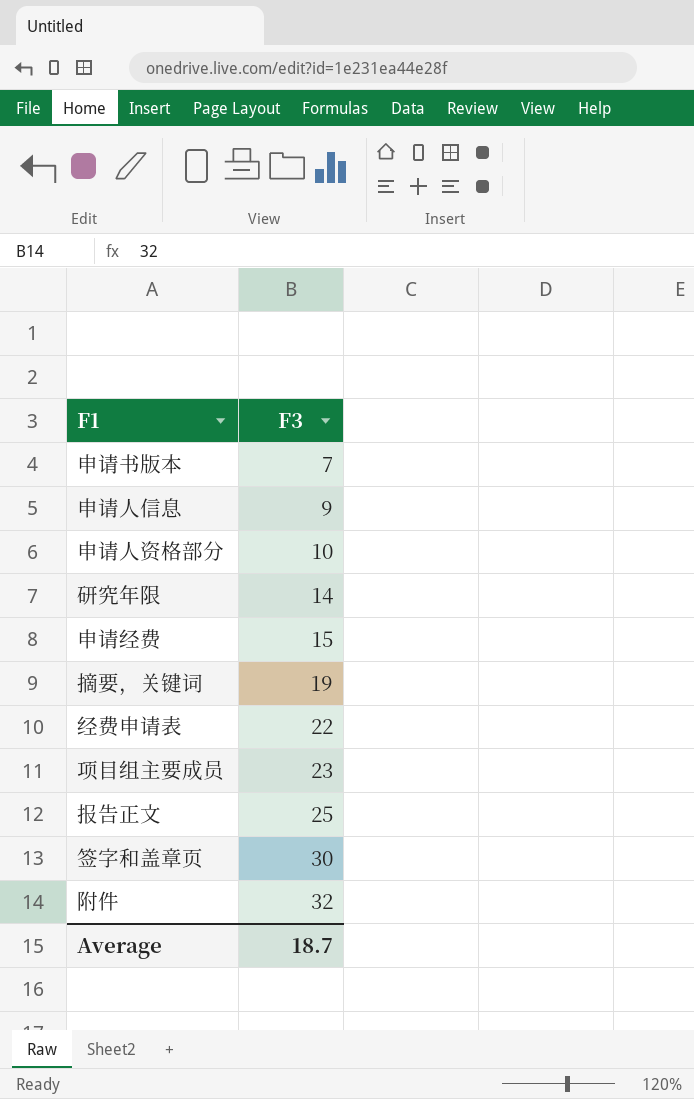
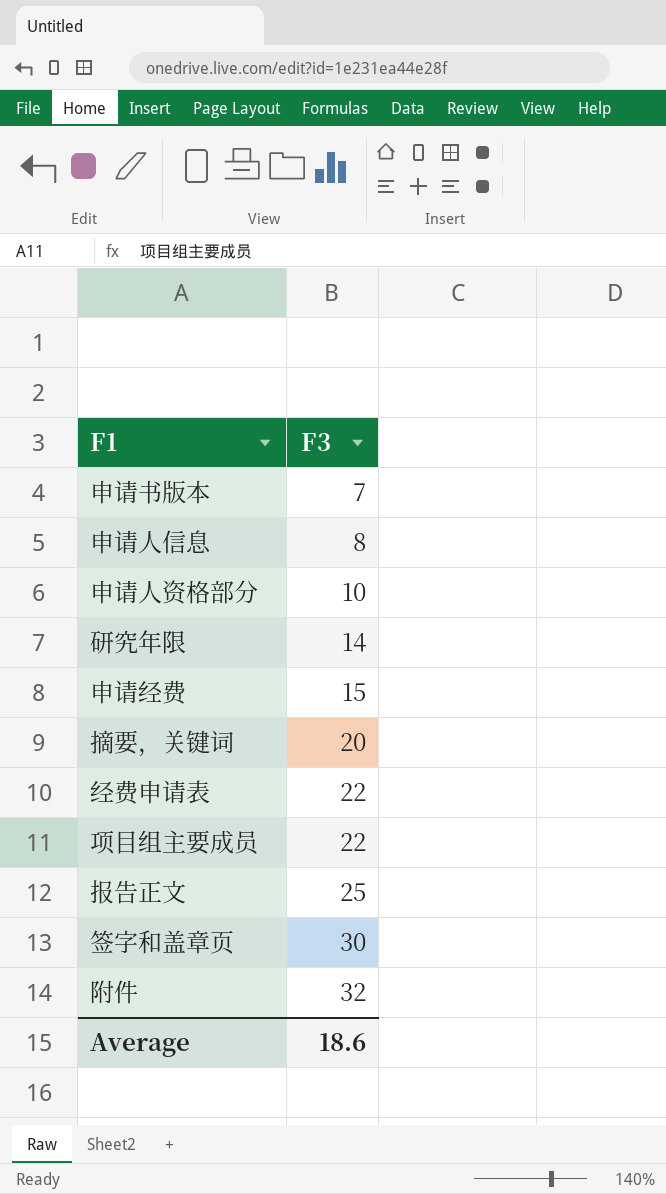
申请人信息 | F3: 9 -> 8
摘要，关键词 | F3: 19 -> 20
项目组主要成员 | F3: 23 -> 22
Average | F3: 18.7 -> 18.6

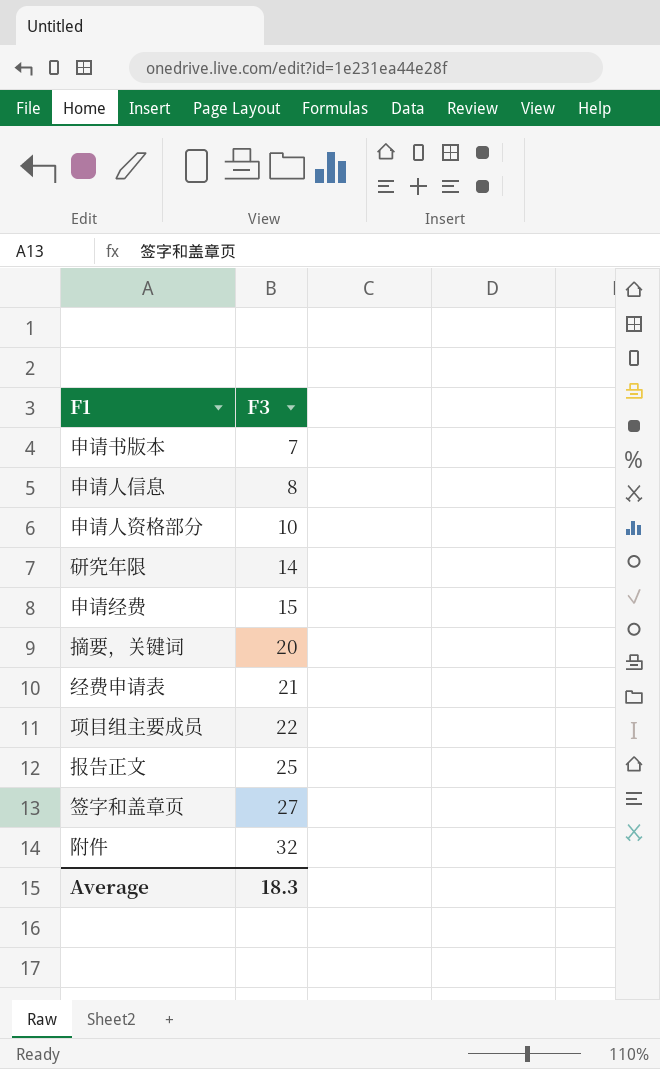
经费申请表 | F3: 22 -> 21
签字和盖章页 | F3: 30 -> 27
Average | F3: 18.6 -> 18.3

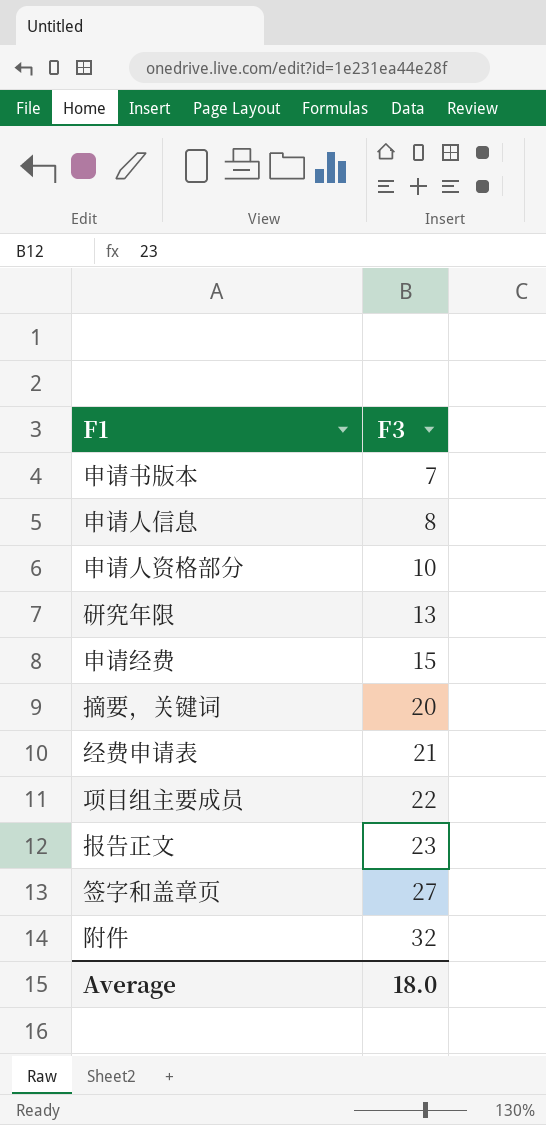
研究年限 | F3: 14 -> 13
报告正文 | F3: 25 -> 23
Average | F3: 18.3 -> 18.0

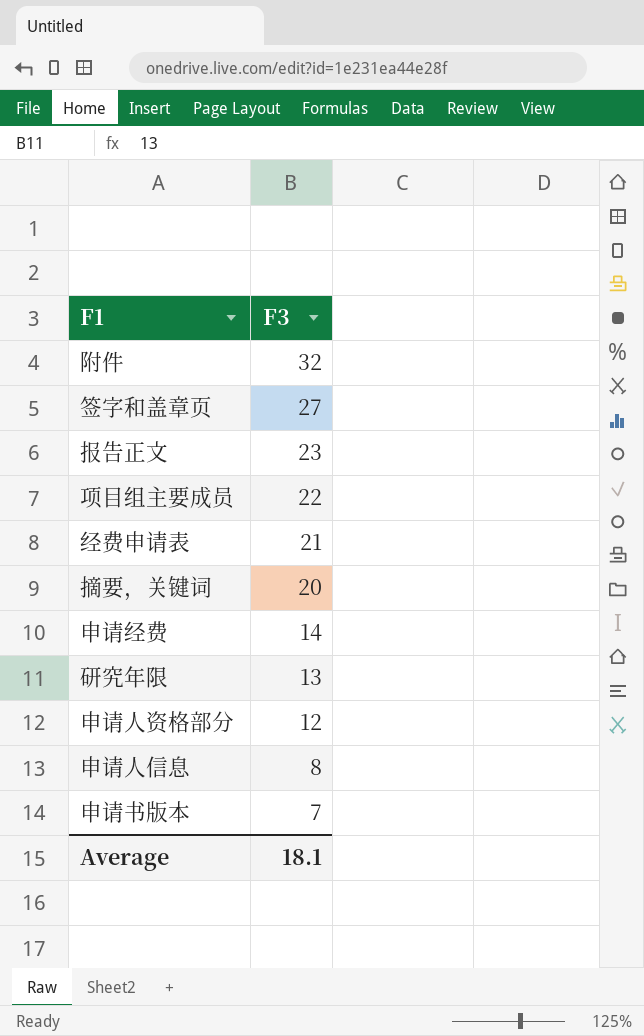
row order: F3 ascending -> F3 descending
申请经费 | F3: 15 -> 14
申请人资格部分 | F3: 10 -> 12
Average | F3: 18.0 -> 18.1

